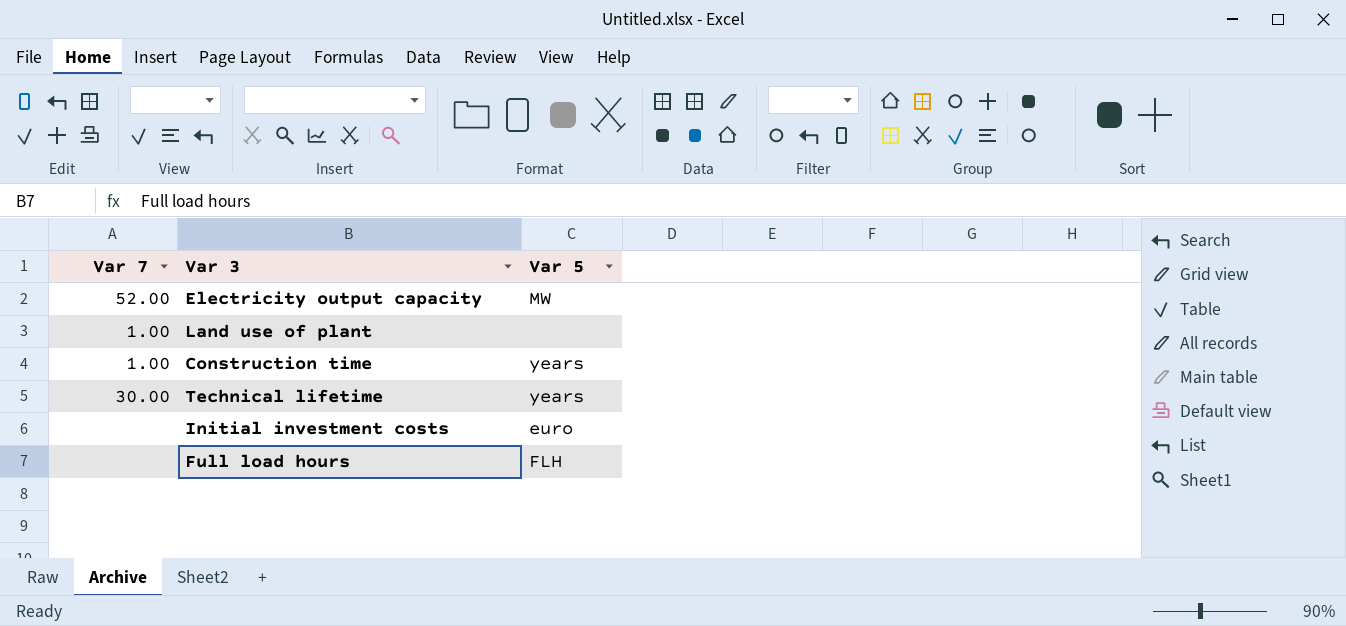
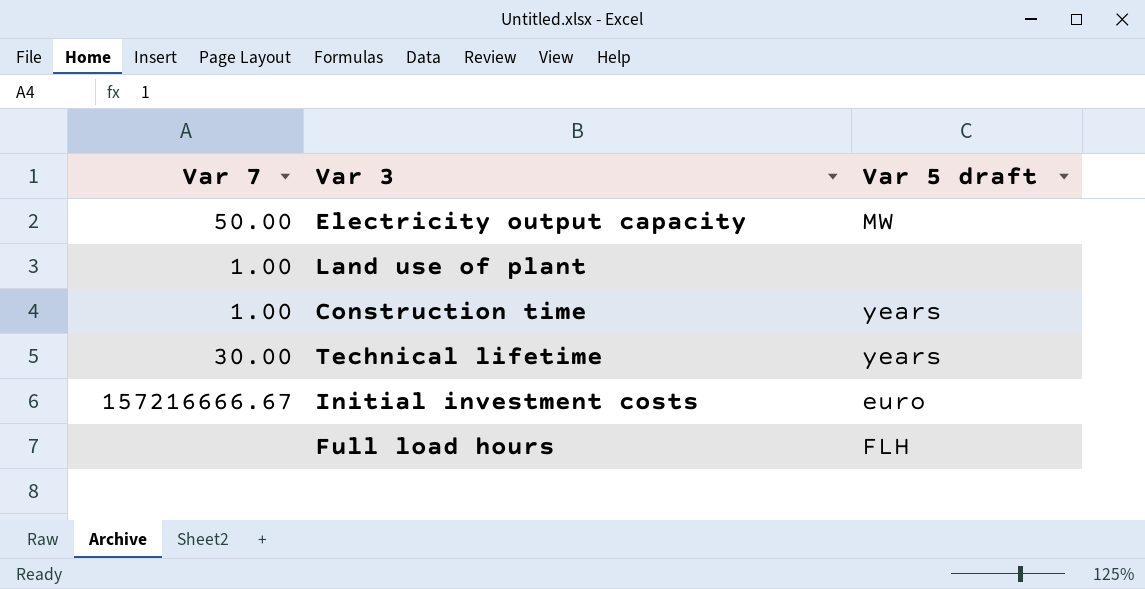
column name: Var 5 -> Var 5 draft
Electricity output capacity | Var 7: 52.00 -> 50.00
Initial investment costs | Var 7: none -> 157216666.67

